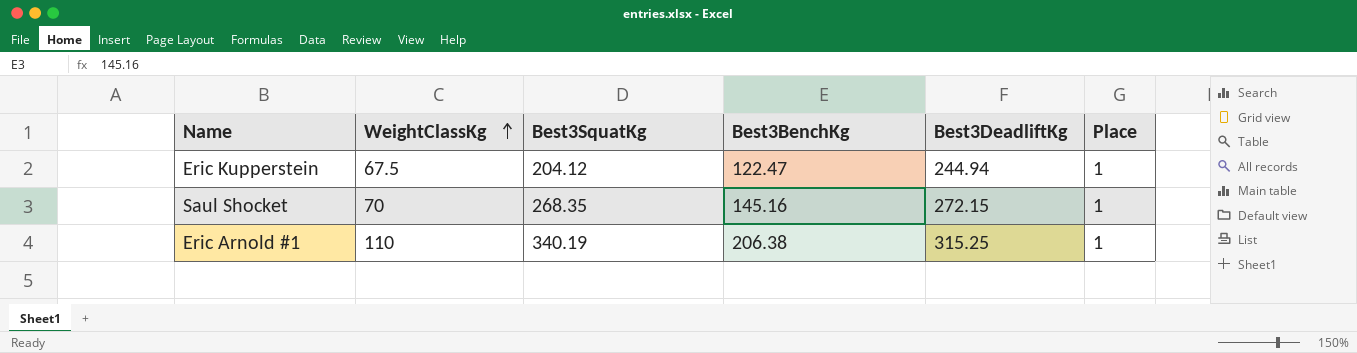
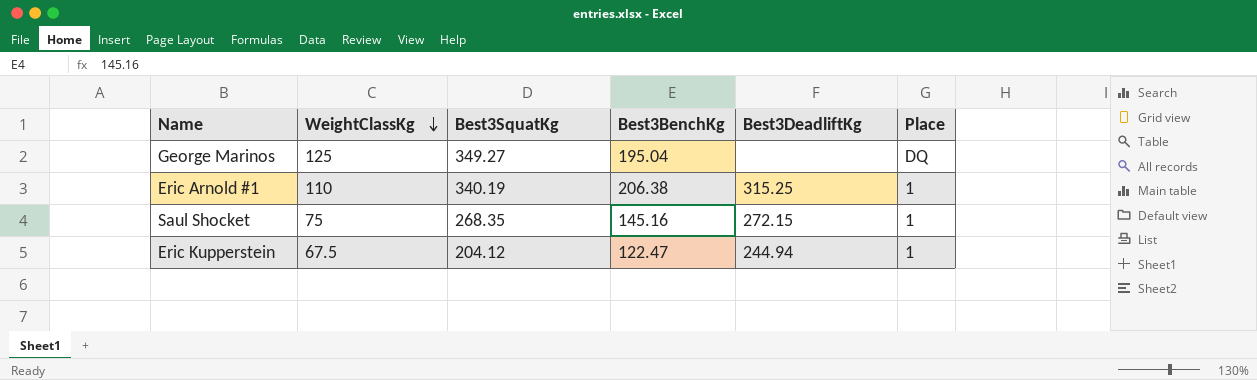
row order: WeightClassKg ascending -> WeightClassKg descending
row George Marinos: none -> 125 | 349.27 | 195.04 | none | DQ
Saul Shocket | WeightClassKg: 70 -> 75

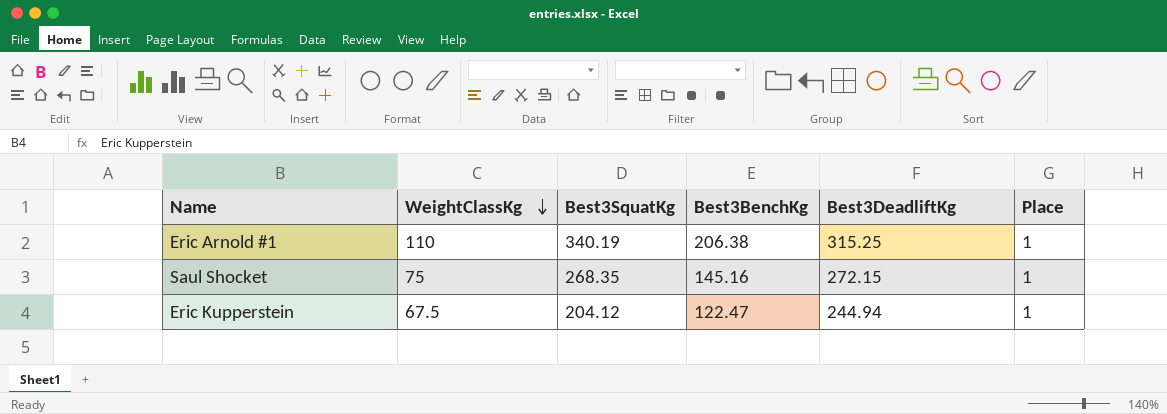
row George Marinos: 125 | 349.27 | 195.04 | none | DQ -> none

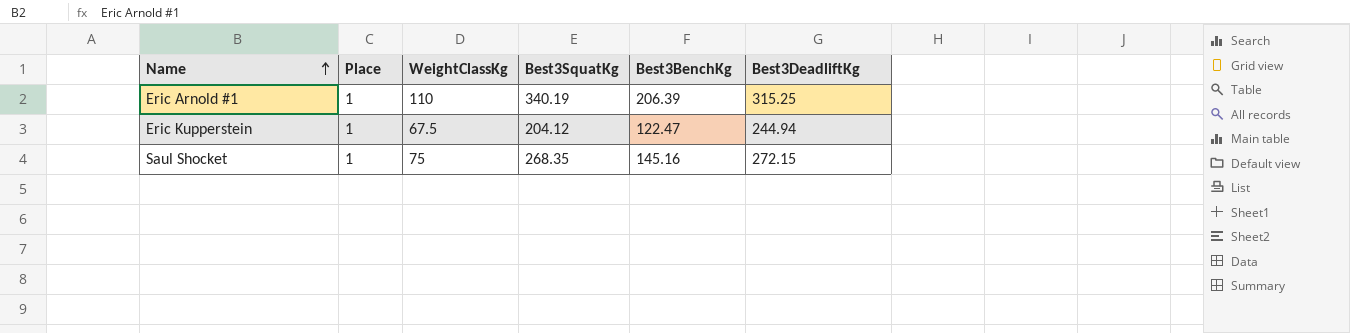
row order: WeightClassKg descending -> Name ascending
column Place | position: 6 -> 2
Eric Arnold #1 | Best3BenchKg: 206.38 -> 206.39

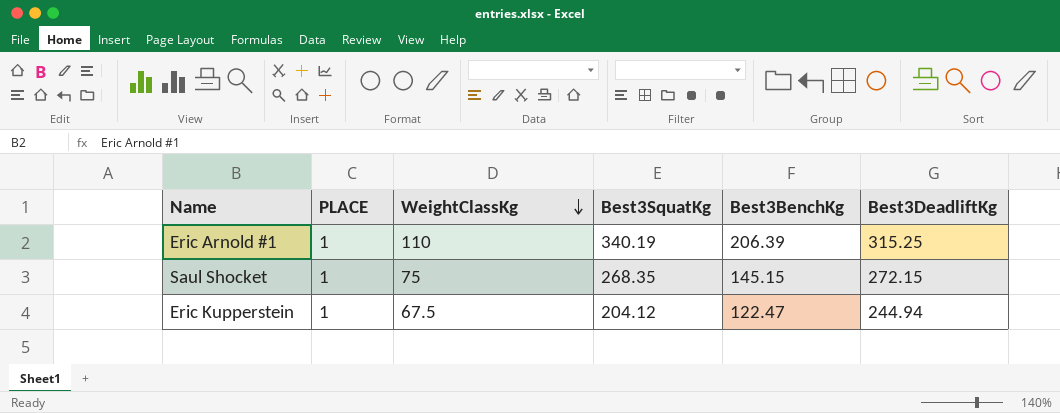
row order: Name ascending -> WeightClassKg descending
column name: Place -> PLACE
Saul Shocket | Best3BenchKg: 145.16 -> 145.15

